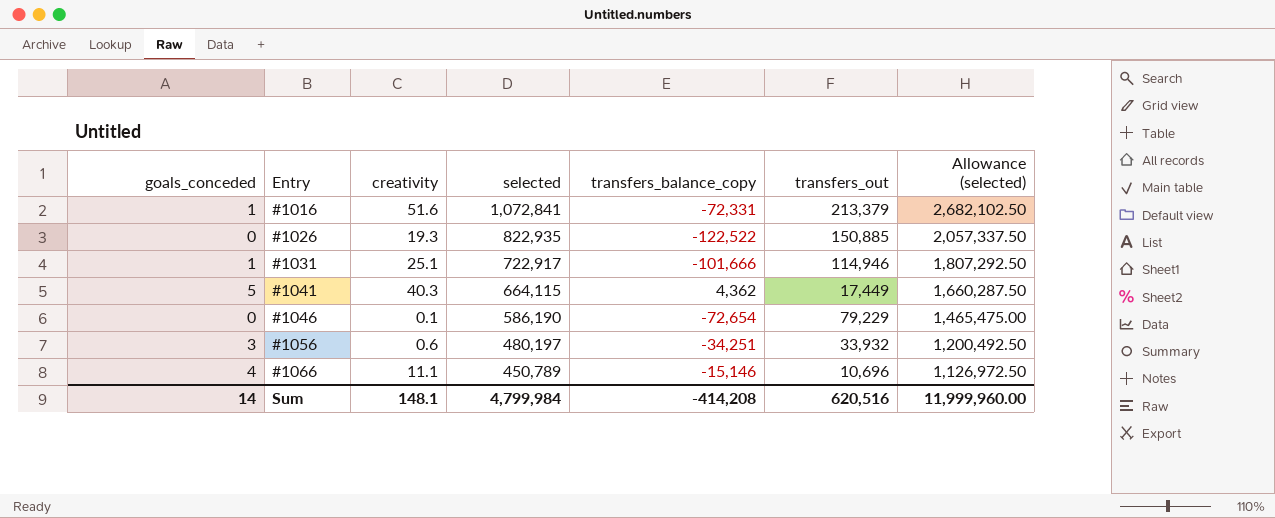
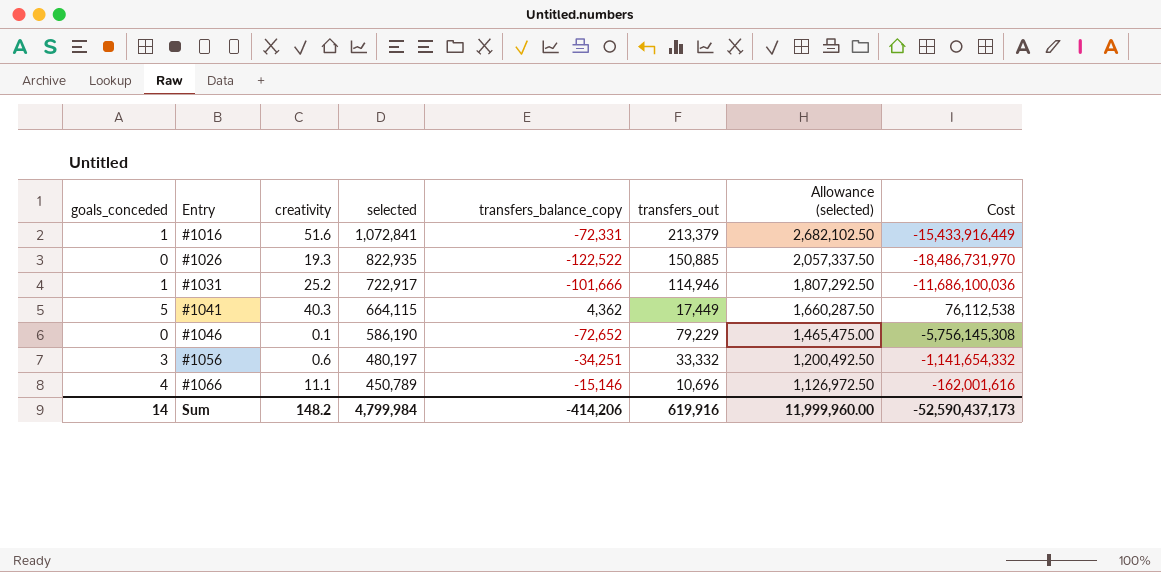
column Cost | formula: none -> [transfers_balance_copy] * [transfers_out]
#1031 | creativity: 25.1 -> 25.2
#1046 | transfers_balance_copy: -72,654 -> -72,652
#1056 | transfers_out: 33,932 -> 33,332
Sum | creativity: 148.1 -> 148.2
Sum | transfers_balance_copy: -414,208 -> -414,206
Sum | transfers_out: 620,516 -> 619,916

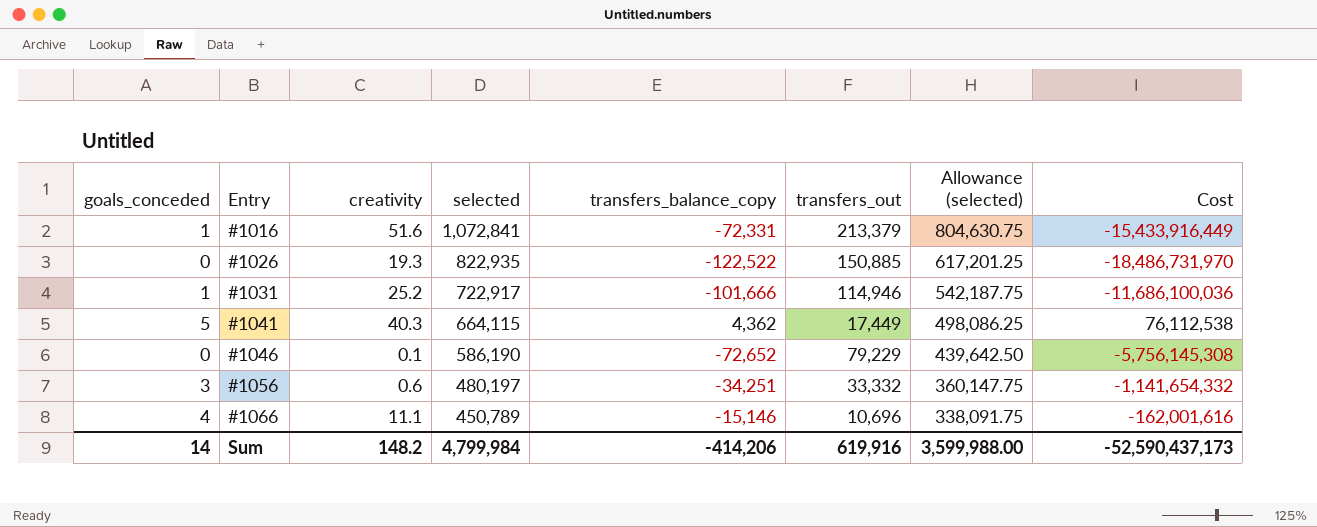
column Allowance (selected) | formula: [selected] * 2.5 -> [selected] * 0.75
Sum | Allowance (selected): 11,999,960.00 -> 3,599,988.00

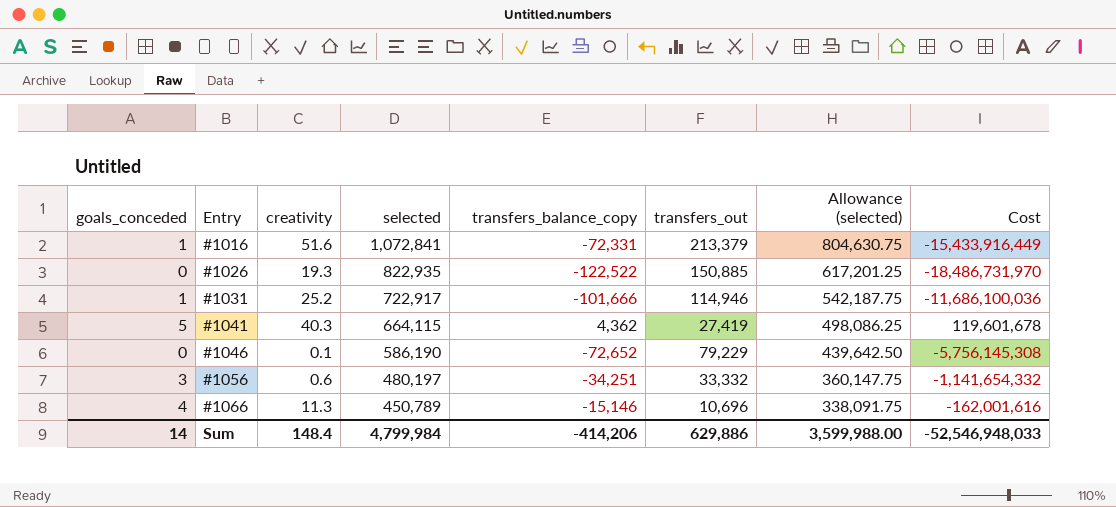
#1041 | transfers_out: 17,449 -> 27,419
#1041 | Cost: 76,112,538 -> 119,601,678
#1066 | creativity: 11.1 -> 11.3
Sum | creativity: 148.2 -> 148.4
Sum | transfers_out: 619,916 -> 629,886
Sum | Cost: -52,590,437,173 -> -52,546,948,033

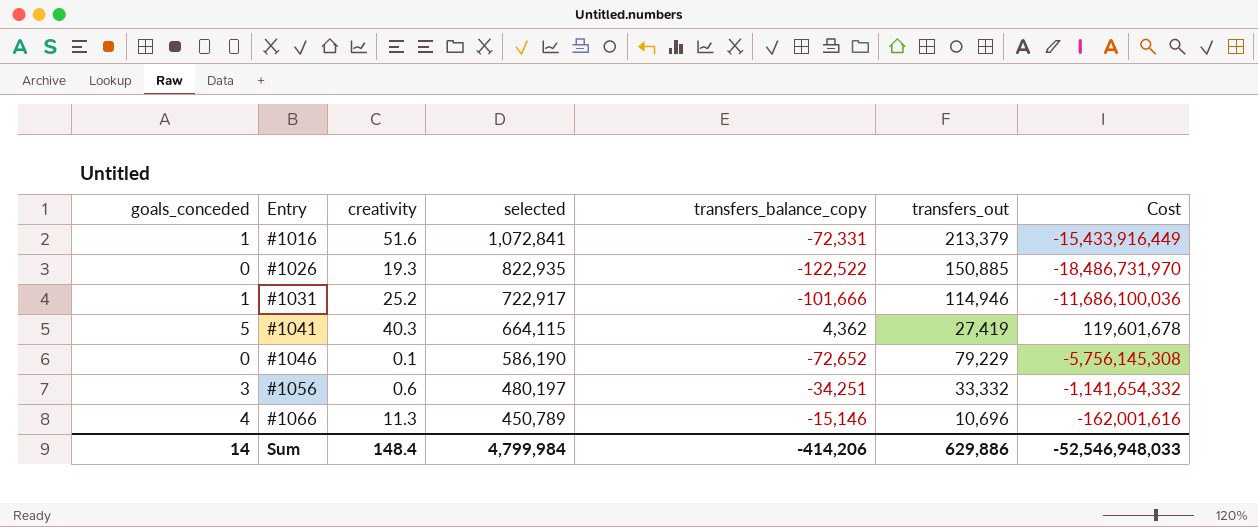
column Allowance (selected) | formula: [selected] * 0.75 -> none

